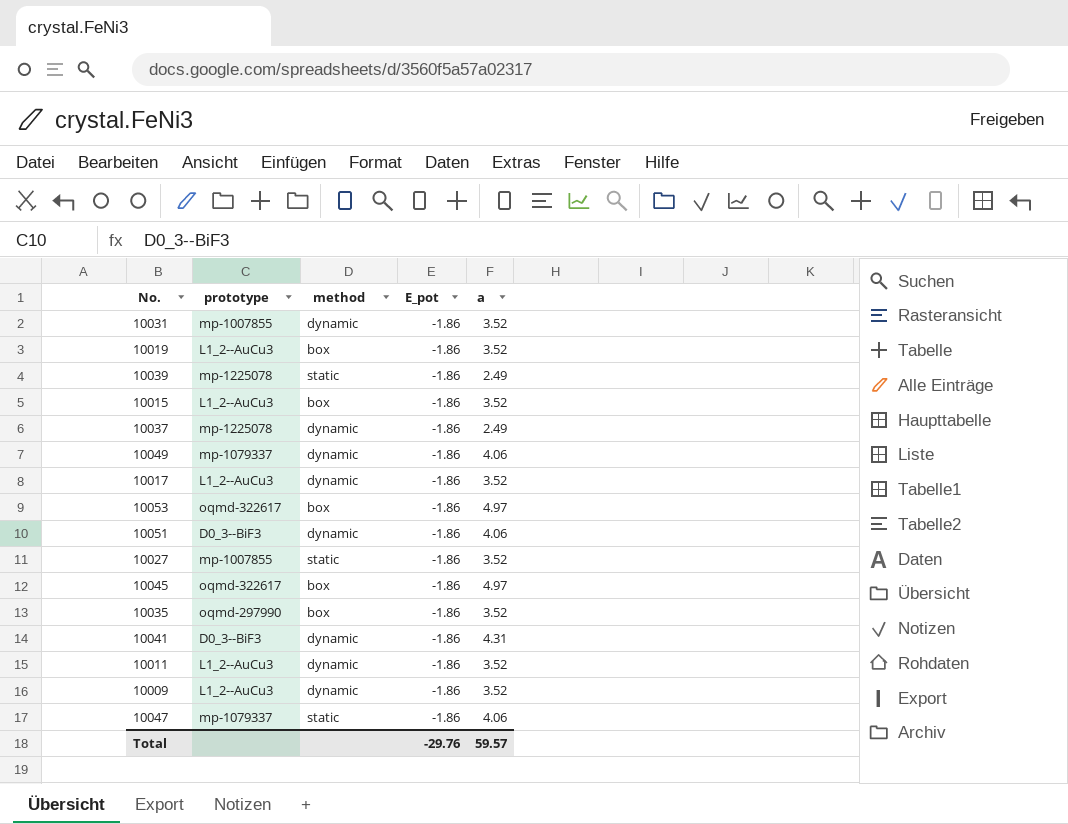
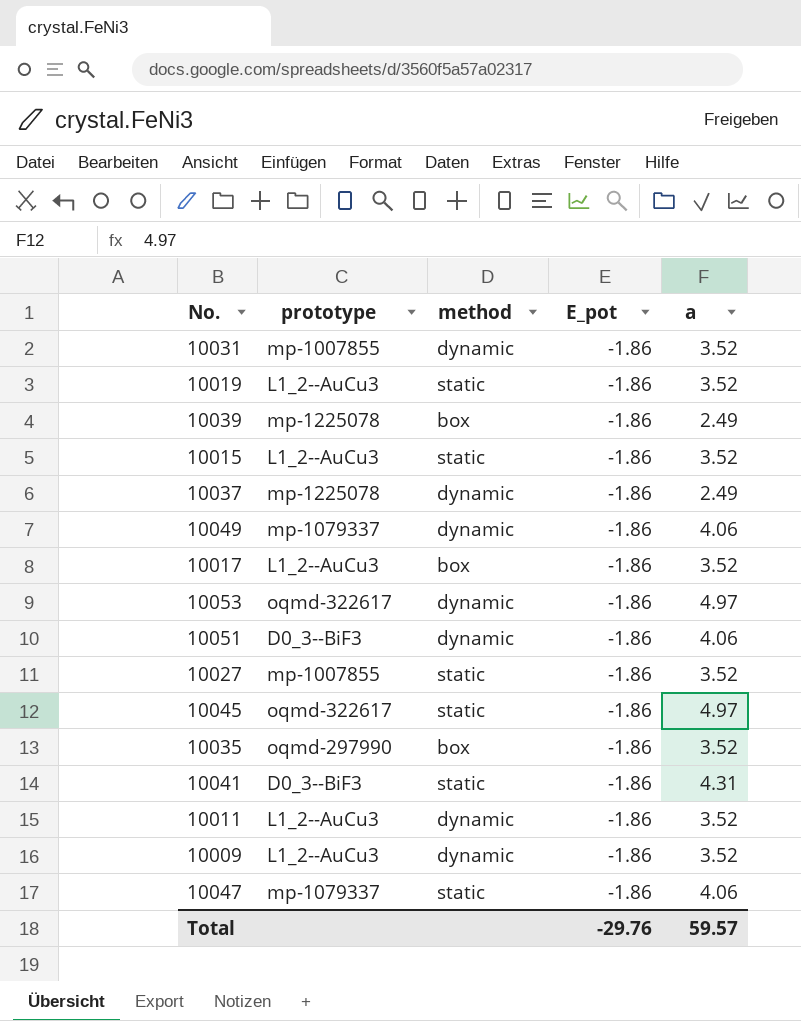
10019 | method: box -> static
10039 | method: static -> box
10015 | method: box -> static
10017 | method: dynamic -> box
10053 | method: box -> dynamic
10045 | method: box -> static
10041 | method: dynamic -> static

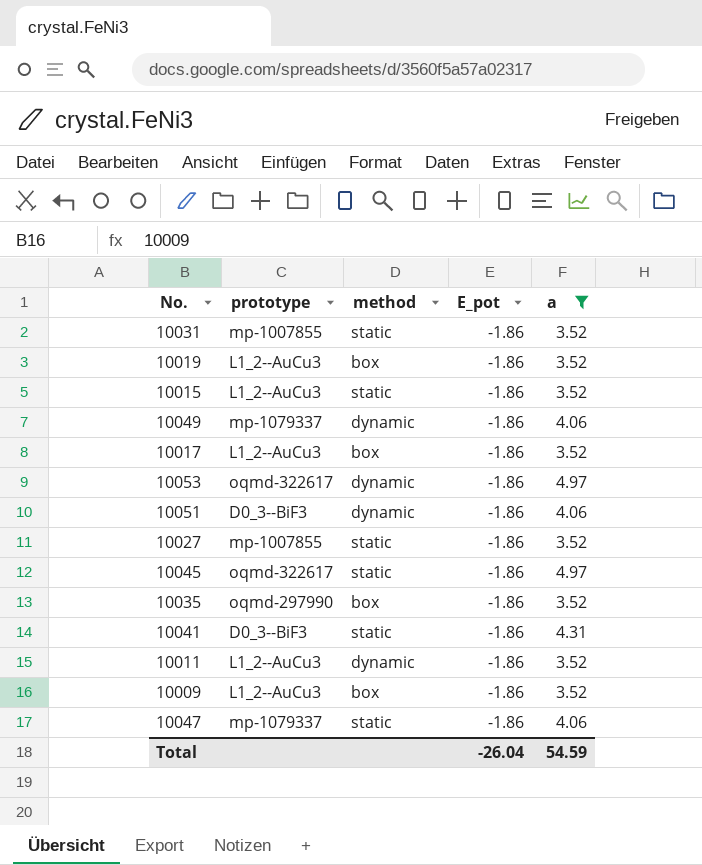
filter: none -> a != 2.49
10031 | method: dynamic -> static
10019 | method: static -> box
10009 | method: dynamic -> box
Total | E_pot: -29.76 -> -26.04
Total | a: 59.57 -> 54.59

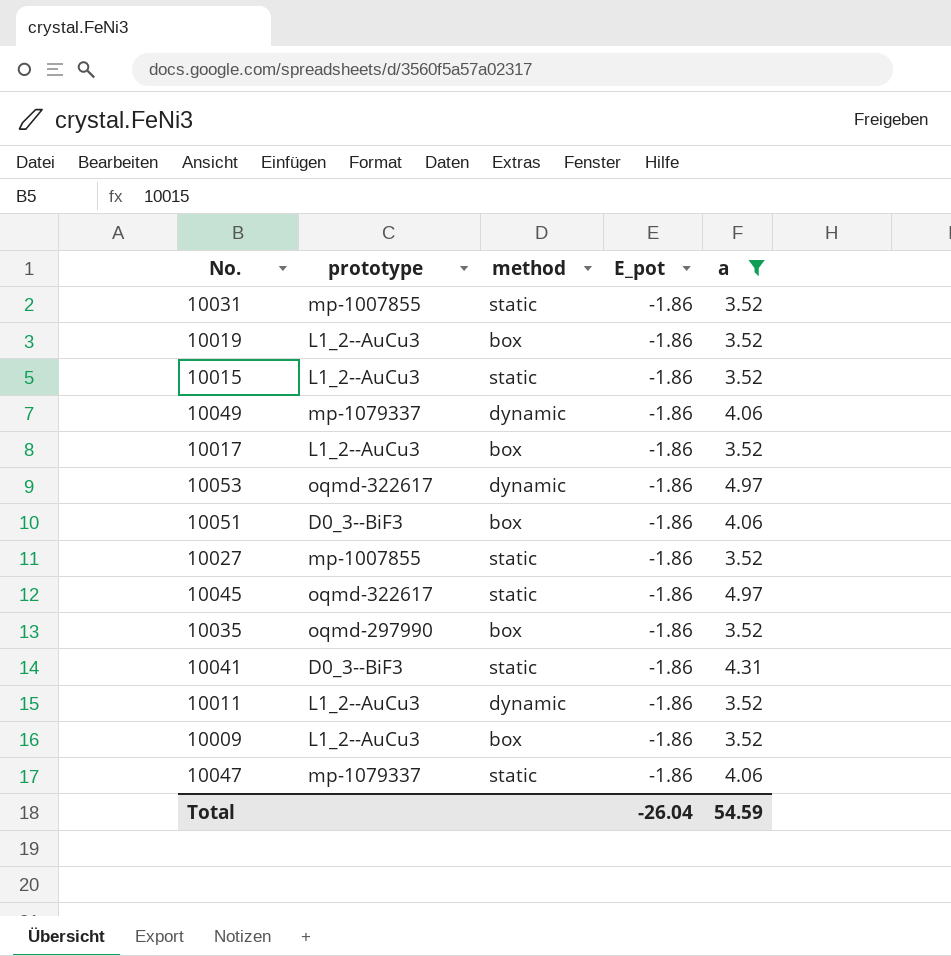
10051 | method: dynamic -> box

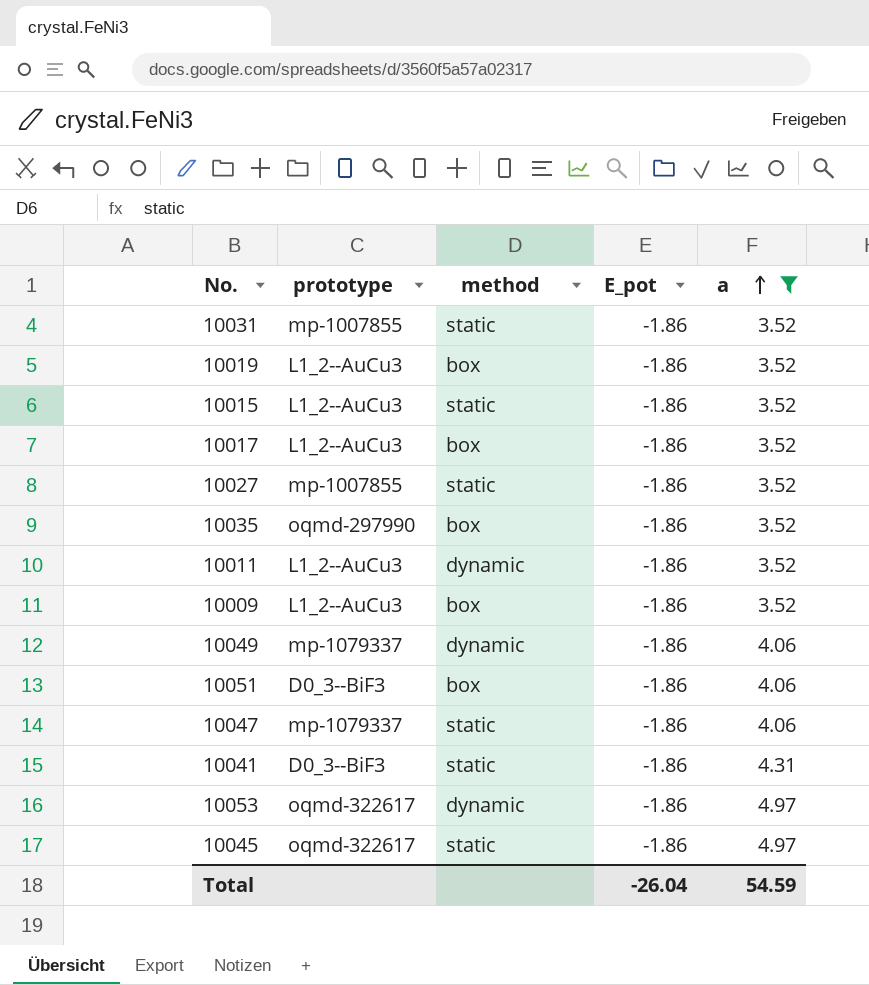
row order: none -> a ascending

